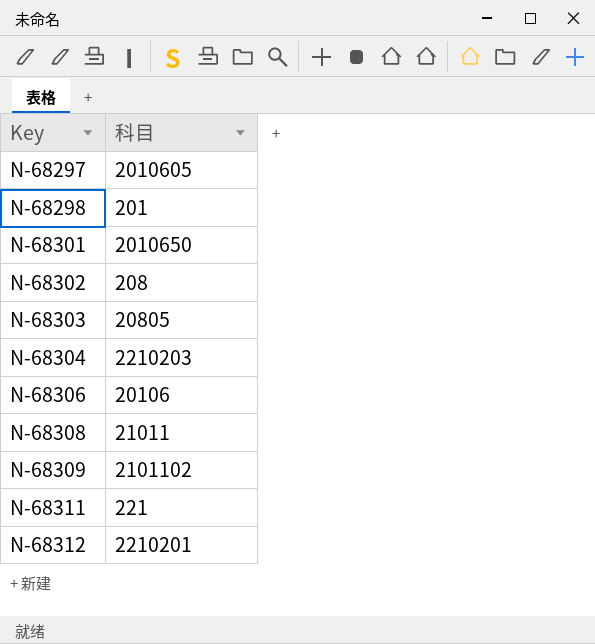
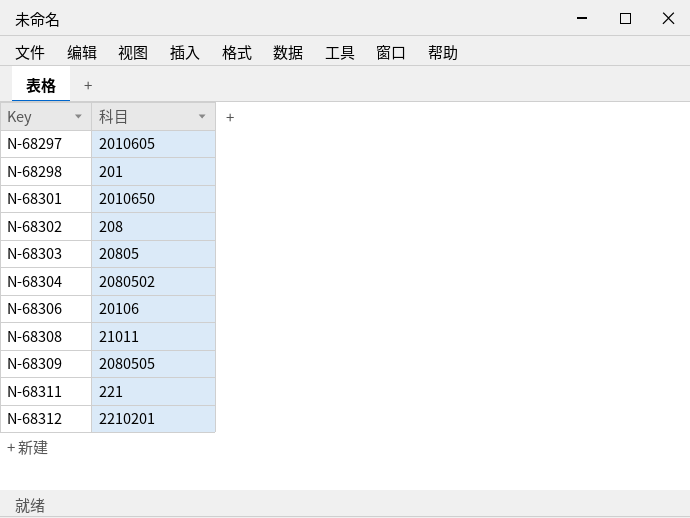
N-68304 | 科目: 2210203 -> 2080502
N-68309 | 科目: 2101102 -> 2080505

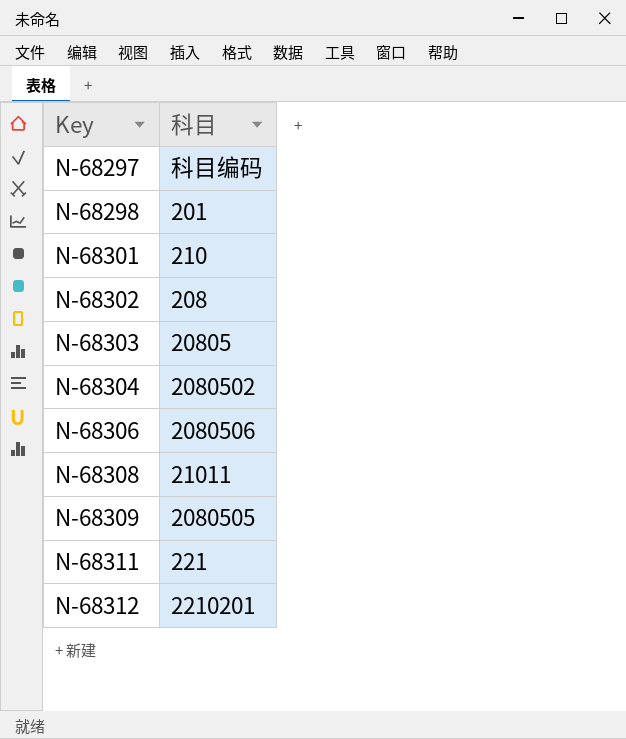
N-68297 | 科目: 2010605 -> 科目编码
N-68301 | 科目: 2010650 -> 210
N-68306 | 科目: 20106 -> 2080506

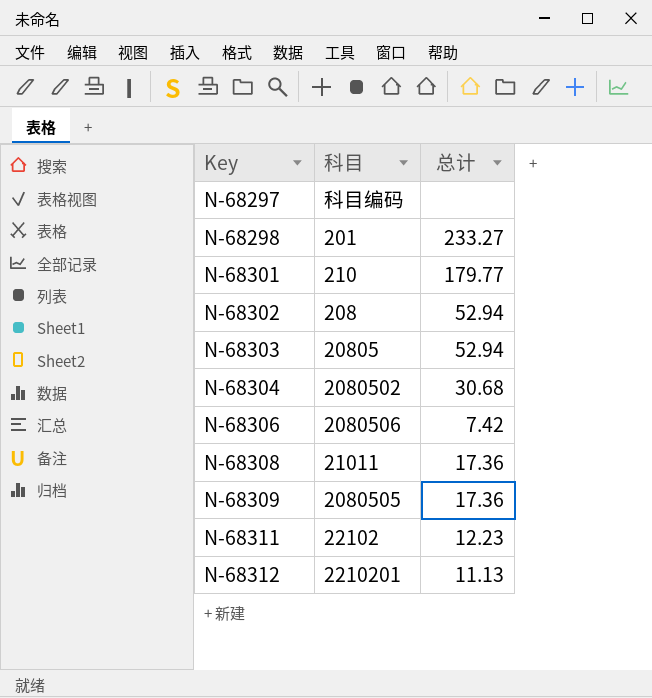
column 总计 | position: none -> 3
N-68311 | 科目: 221 -> 22102

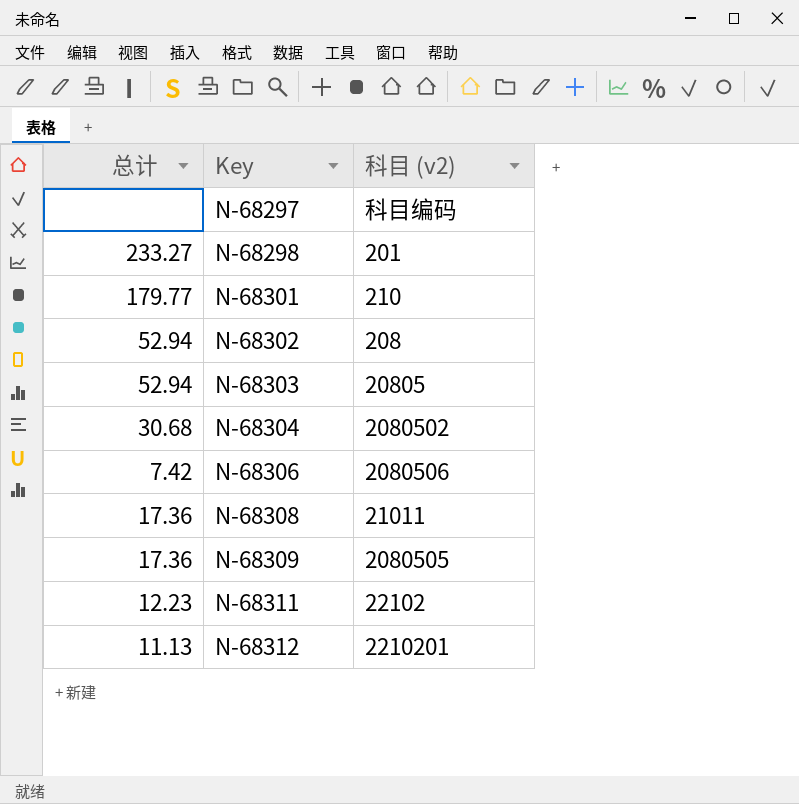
column 总计 | position: 3 -> 1
column name: 科目 -> 科目 (v2)

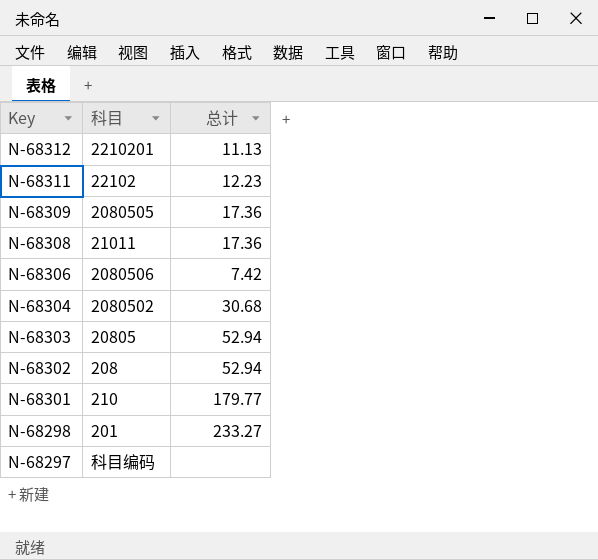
row order: Key ascending -> Key descending
column name: 科目 (v2) -> 科目
column 总计 | position: 1 -> 3

